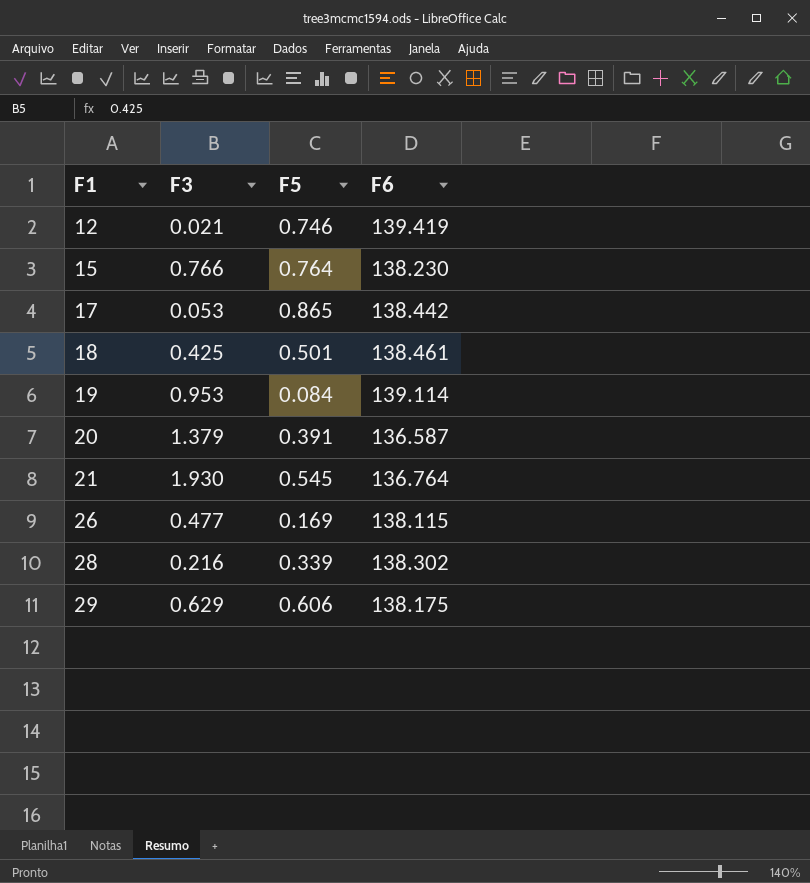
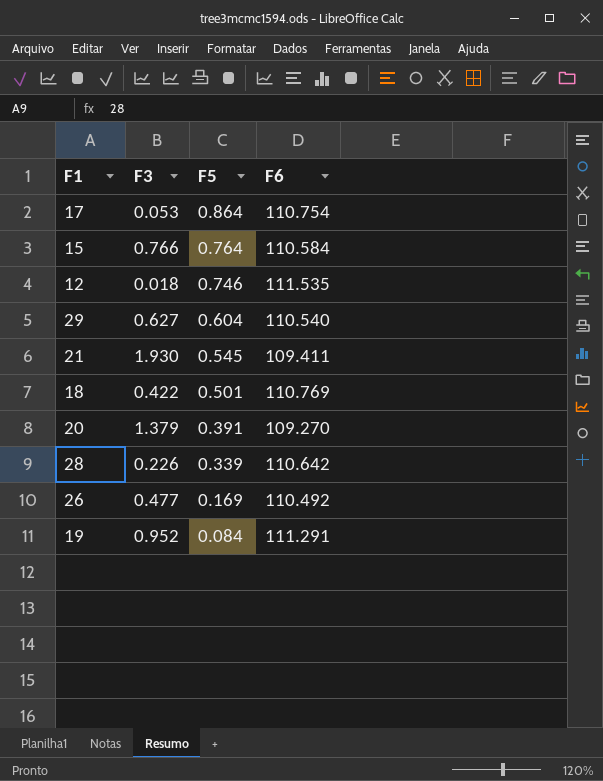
row order: F1 ascending -> F5 descending
17 | F5: 0.865 -> 0.864
17 | F6: 138.442 -> 110.754
15 | F6: 138.230 -> 110.584
12 | F3: 0.021 -> 0.018
12 | F6: 139.419 -> 111.535
29 | F3: 0.629 -> 0.627
29 | F5: 0.606 -> 0.604
29 | F6: 138.175 -> 110.540
21 | F6: 136.764 -> 109.411
18 | F3: 0.425 -> 0.422
18 | F6: 138.461 -> 110.769
20 | F6: 136.587 -> 109.270
28 | F3: 0.216 -> 0.226
28 | F6: 138.302 -> 110.642
26 | F6: 138.115 -> 110.492
19 | F3: 0.953 -> 0.952
19 | F6: 139.114 -> 111.291

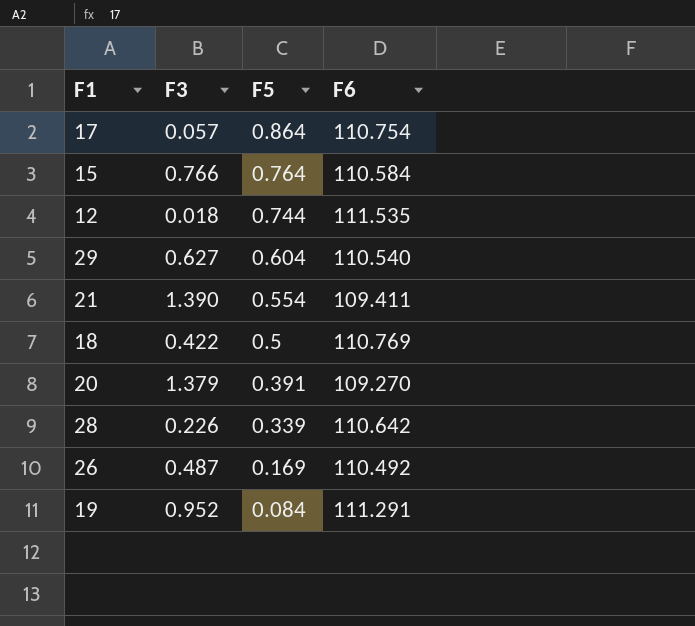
17 | F3: 0.053 -> 0.057
12 | F5: 0.746 -> 0.744
21 | F3: 1.930 -> 1.390
21 | F5: 0.545 -> 0.554
18 | F5: 0.501 -> 0.5
26 | F3: 0.477 -> 0.487

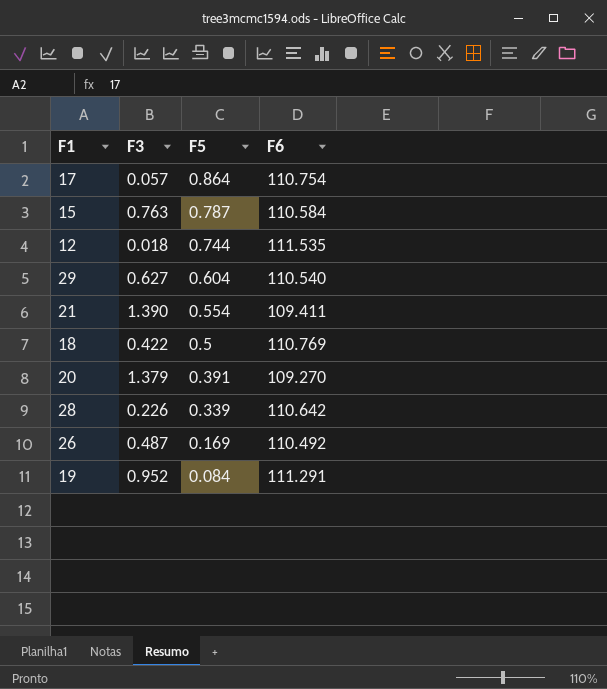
15 | F3: 0.766 -> 0.763
15 | F5: 0.764 -> 0.787

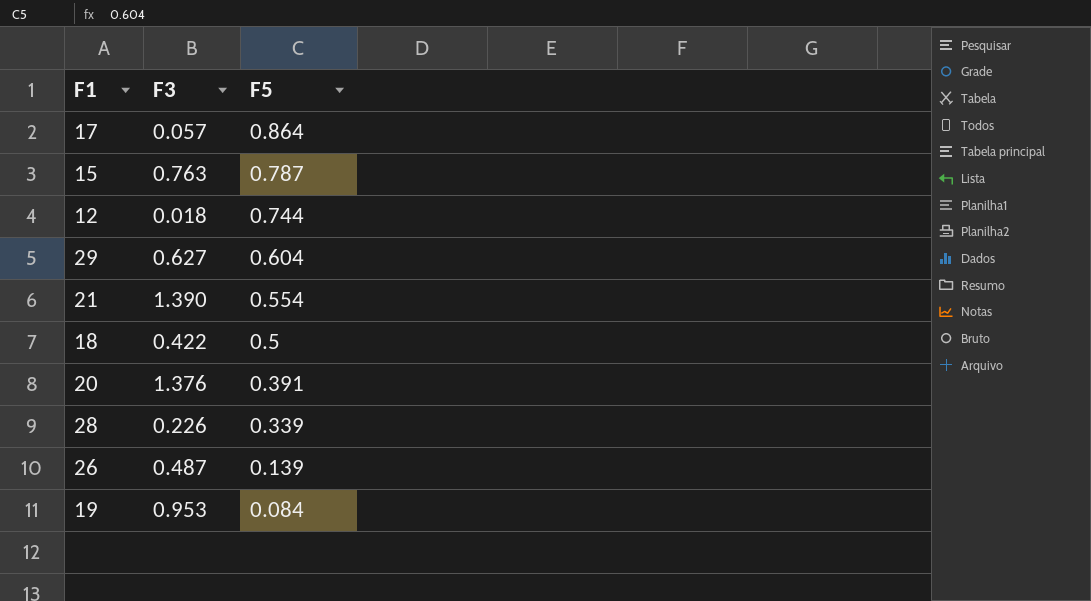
column F6 | position: 4 -> none
20 | F3: 1.379 -> 1.376
26 | F5: 0.169 -> 0.139
19 | F3: 0.952 -> 0.953

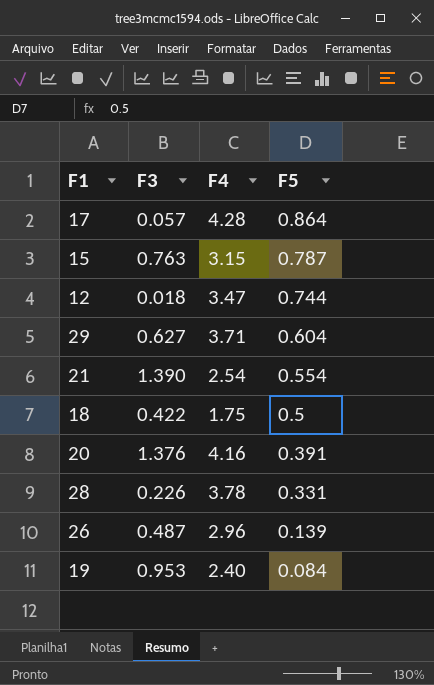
column F4 | position: none -> 3
28 | F5: 0.339 -> 0.331

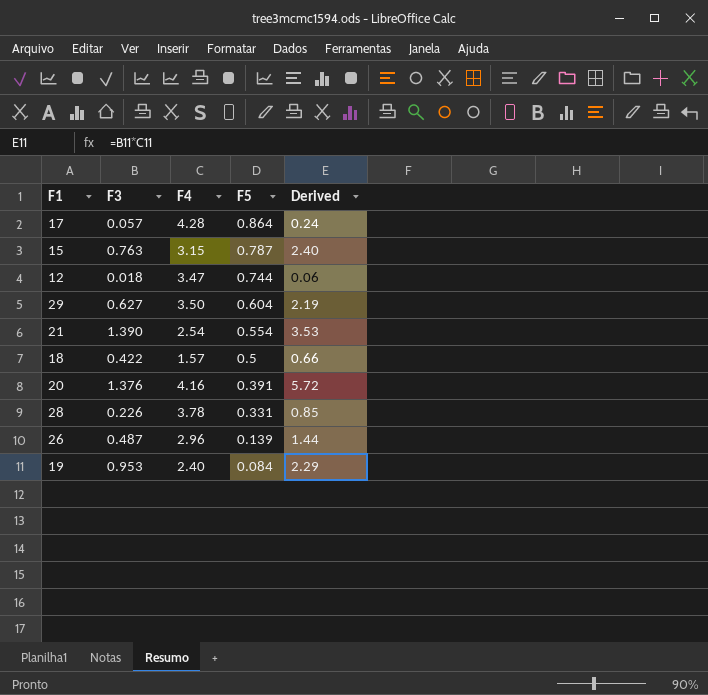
column Derived | formula: none -> [F3] * [F4]
29 | F4: 3.71 -> 3.50
18 | F4: 1.75 -> 1.57

